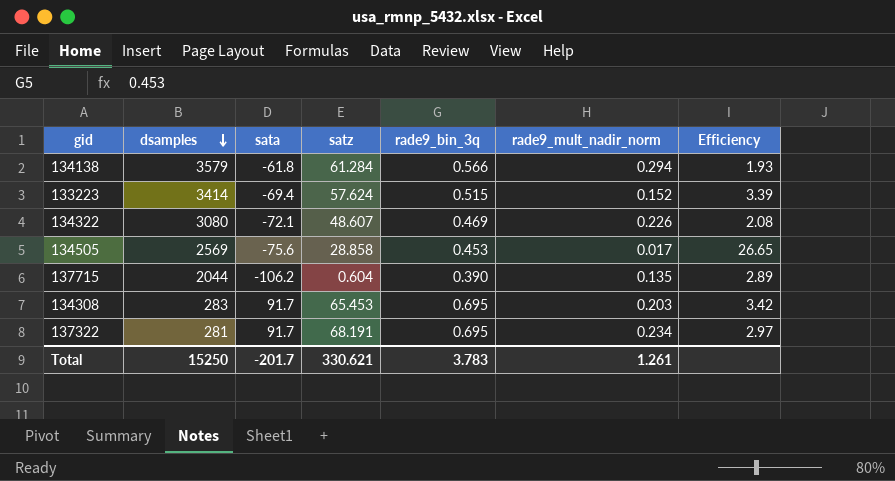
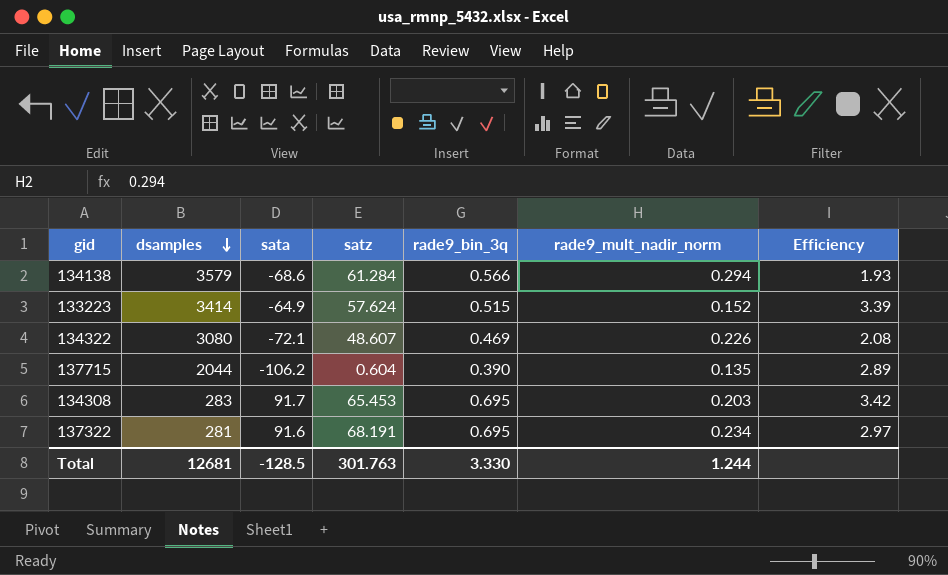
row 134505: 2569 | -75.6 | 28.858 | 0.453 | 0.017 | 26.65 -> none
134138 | sata: -61.8 -> -68.6
133223 | sata: -69.4 -> -64.9
137322 | sata: 91.7 -> 91.6
Total | dsamples: 15250 -> 12681
Total | sata: -201.7 -> -128.5
Total | satz: 330.621 -> 301.763
Total | rade9_bin_3q: 3.783 -> 3.330
Total | rade9_mult_nadir_norm: 1.261 -> 1.244

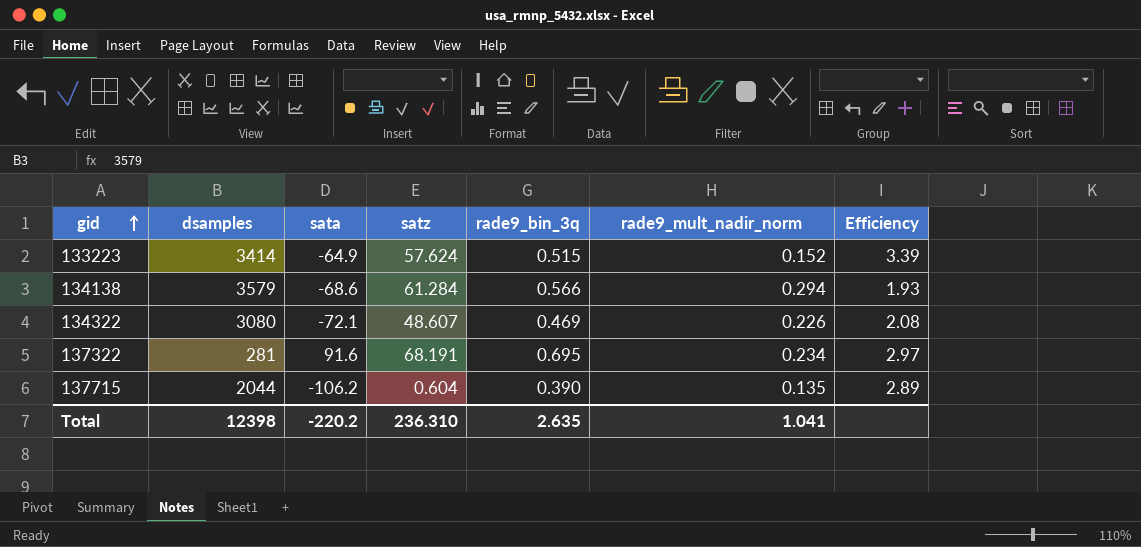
row order: dsamples descending -> gid ascending
row 134308: 283 | 91.7 | 65.453 | 0.695 | 0.203 | 3.42 -> none
Total | dsamples: 12681 -> 12398
Total | sata: -128.5 -> -220.2
Total | satz: 301.763 -> 236.310
Total | rade9_bin_3q: 3.330 -> 2.635
Total | rade9_mult_nadir_norm: 1.244 -> 1.041

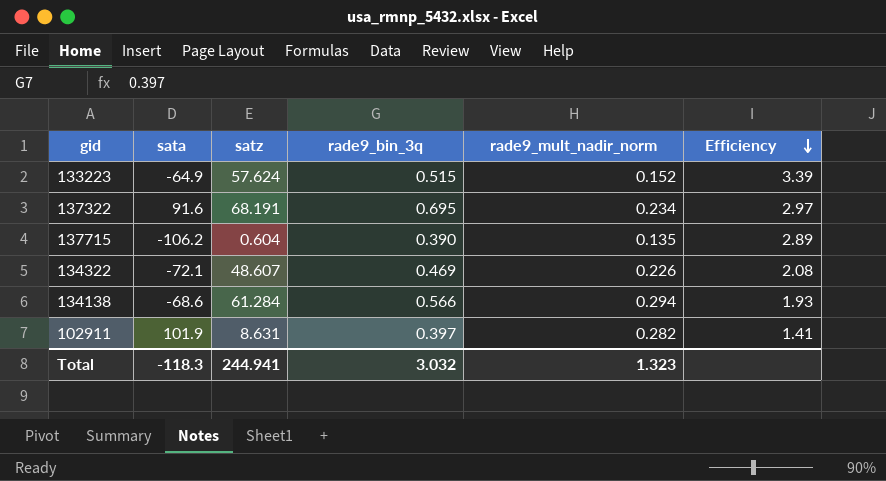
row order: gid ascending -> Efficiency descending
column dsamples | position: 2 -> none
row 102911: none -> 101.9 | 8.631 | 0.397 | 0.282 | 1.41
Total | sata: -220.2 -> -118.3
Total | satz: 236.310 -> 244.941
Total | rade9_bin_3q: 2.635 -> 3.032
Total | rade9_mult_nadir_norm: 1.041 -> 1.323

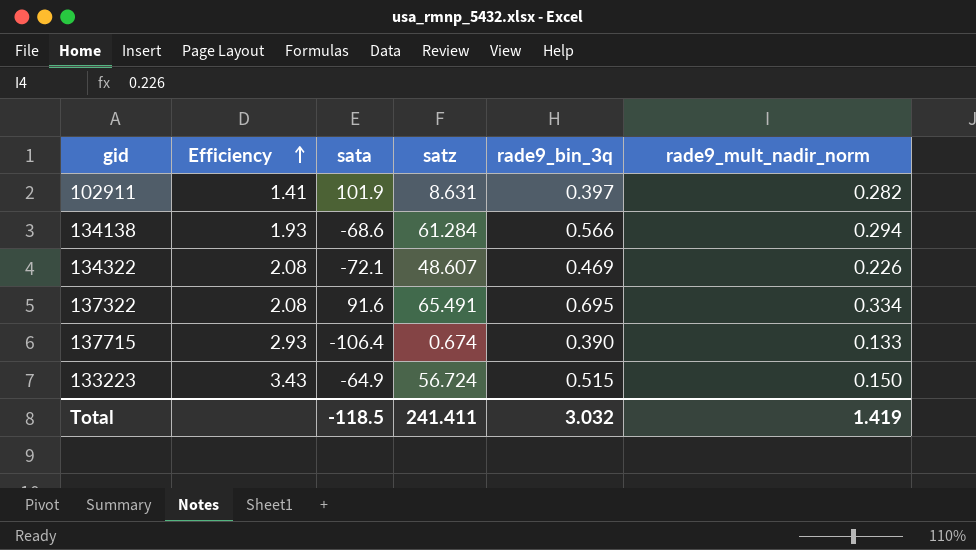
row order: Efficiency descending -> Efficiency ascending
column Efficiency | position: 6 -> 2
137322 | Efficiency: 2.97 -> 2.08
137322 | satz: 68.191 -> 65.491
137322 | rade9_mult_nadir_norm: 0.234 -> 0.334
137715 | Efficiency: 2.89 -> 2.93
137715 | sata: -106.2 -> -106.4
137715 | satz: 0.604 -> 0.674
137715 | rade9_mult_nadir_norm: 0.135 -> 0.133
133223 | Efficiency: 3.39 -> 3.43
133223 | satz: 57.624 -> 56.724
133223 | rade9_mult_nadir_norm: 0.152 -> 0.150
Total | sata: -118.3 -> -118.5
Total | satz: 244.941 -> 241.411
Total | rade9_mult_nadir_norm: 1.323 -> 1.419

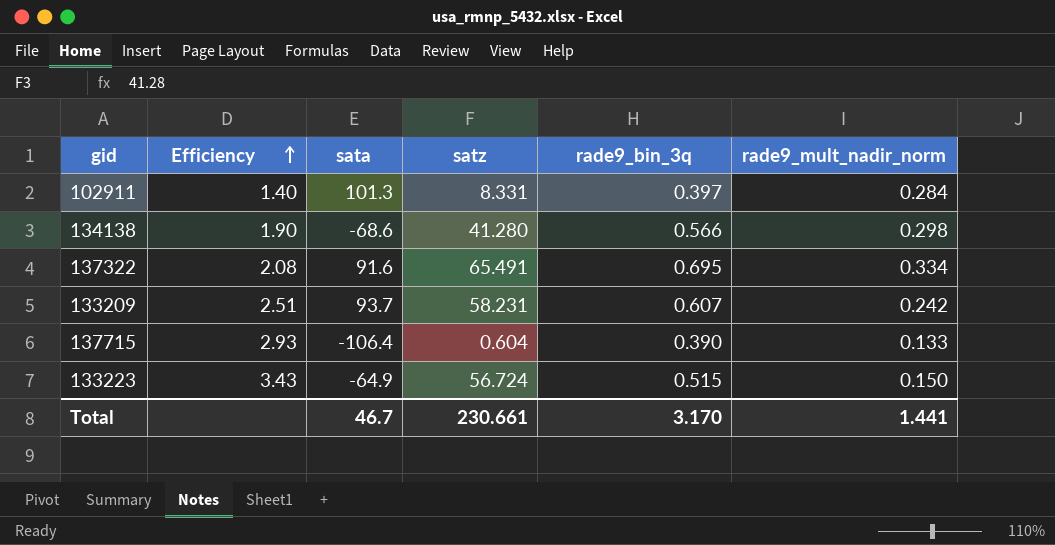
row 134322: 2.08 | -72.1 | 48.607 | 0.469 | 0.226 -> none
102911 | Efficiency: 1.41 -> 1.40
102911 | sata: 101.9 -> 101.3
102911 | satz: 8.631 -> 8.331
102911 | rade9_mult_nadir_norm: 0.282 -> 0.284
134138 | Efficiency: 1.93 -> 1.90
134138 | satz: 61.284 -> 41.280
134138 | rade9_mult_nadir_norm: 0.294 -> 0.298
row 133209: none -> 2.51 | 93.7 | 58.231 | 0.607 | 0.242
137715 | satz: 0.674 -> 0.604
Total | sata: -118.5 -> 46.7
Total | satz: 241.411 -> 230.661
Total | rade9_bin_3q: 3.032 -> 3.170
Total | rade9_mult_nadir_norm: 1.419 -> 1.441

